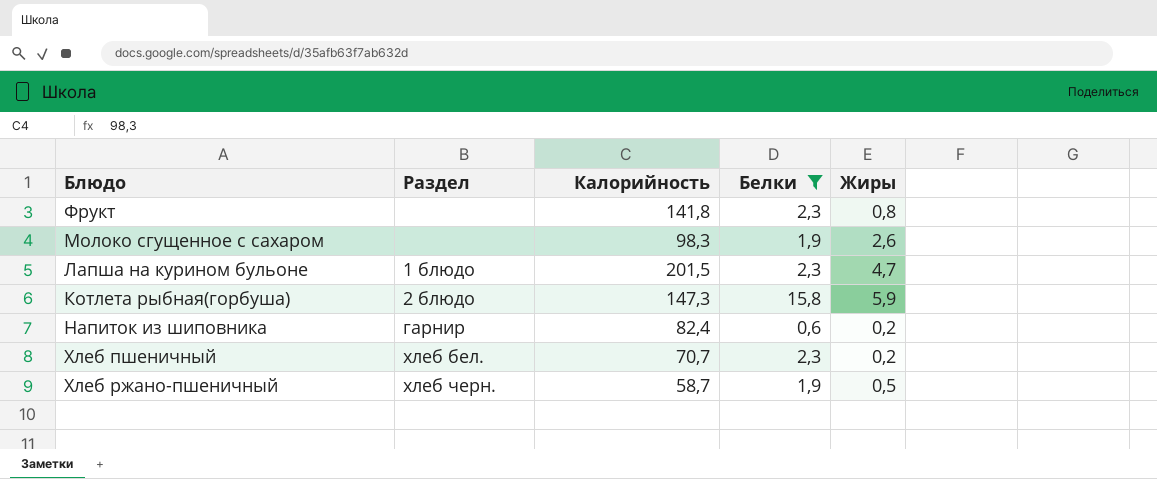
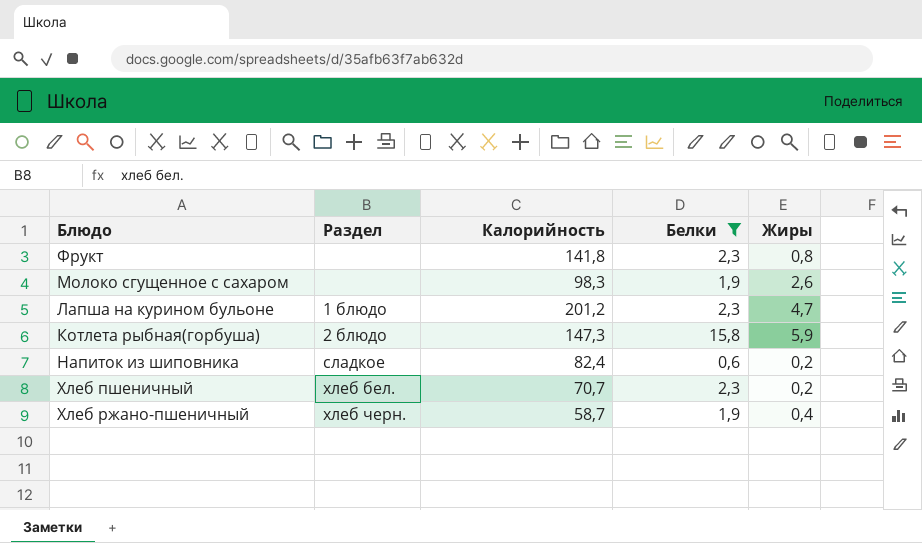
Лапша на курином бульоне | Калорийность: 201,5 -> 201,2
Напиток из шиповника | Раздел: гарнир -> сладкое
Хлеб ржано-пшеничный | Жиры: 0,5 -> 0,4

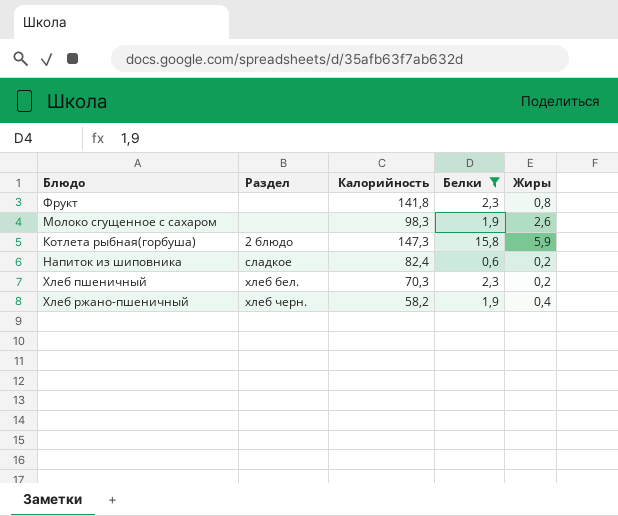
row Лапша на курином бульоне: 1 блюдо | 201,2 | 2,3 | 4,7 -> none
Хлеб пшеничный | Калорийность: 70,7 -> 70,3
Хлеб ржано-пшеничный | Калорийность: 58,7 -> 58,2

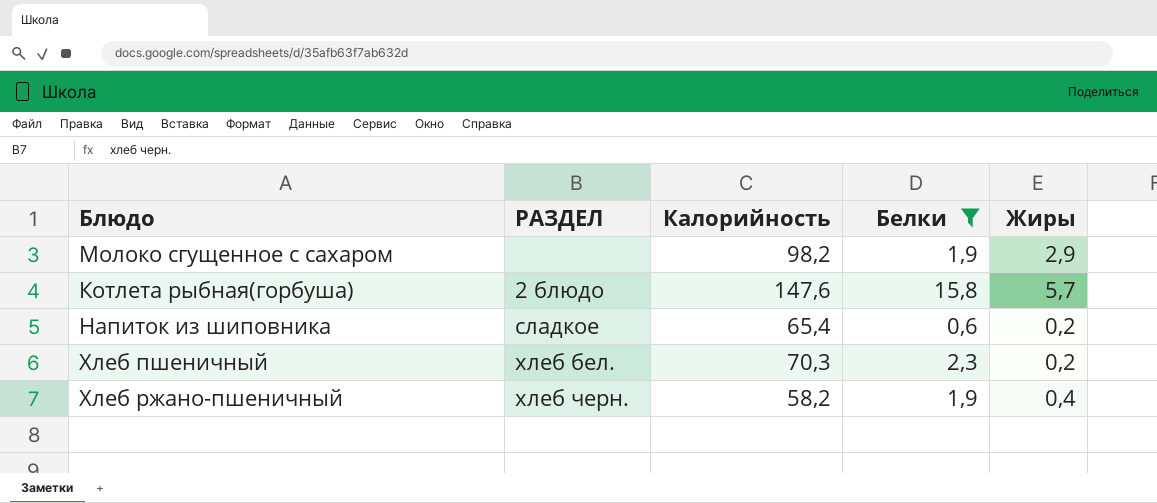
column name: Раздел -> РАЗДЕЛ
row Фрукт: none | 141,8 | 2,3 | 0,8 -> none
Молоко сгущенное с сахаром | Калорийность: 98,3 -> 98,2
Молоко сгущенное с сахаром | Жиры: 2,6 -> 2,9
Котлета рыбная(горбуша) | Калорийность: 147,3 -> 147,6
Котлета рыбная(горбуша) | Жиры: 5,9 -> 5,7
Напиток из шиповника | Калорийность: 82,4 -> 65,4

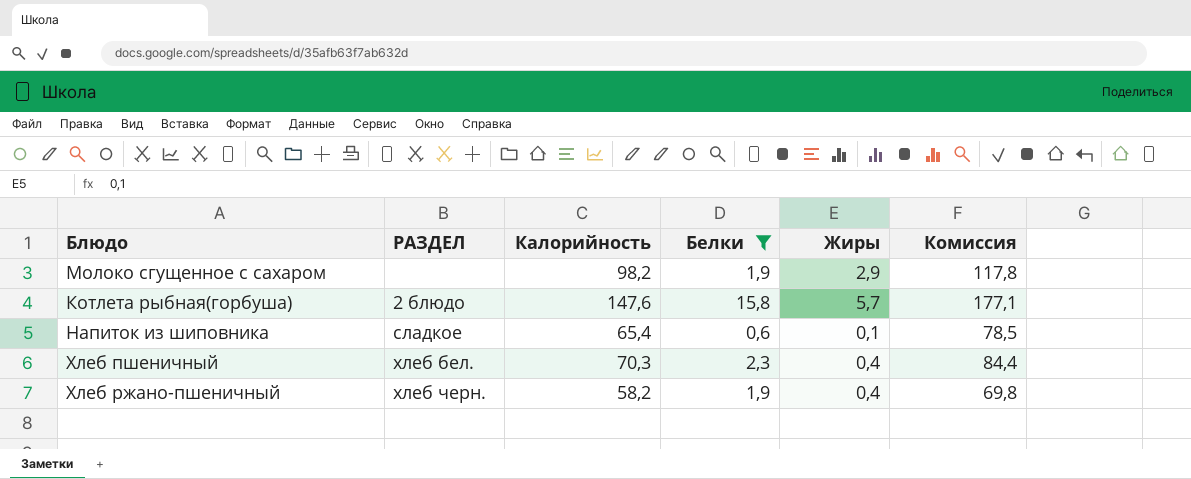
column Комиссия | formula: none -> [Калорийность] * 1,2
Напиток из шиповника | Жиры: 0,2 -> 0,1
Хлеб пшеничный | Жиры: 0,2 -> 0,4

